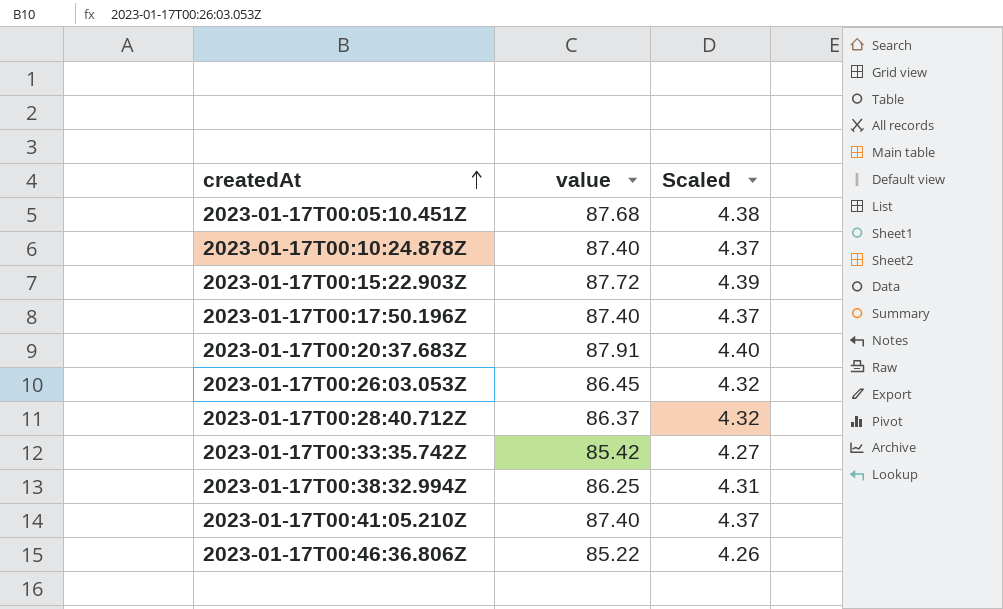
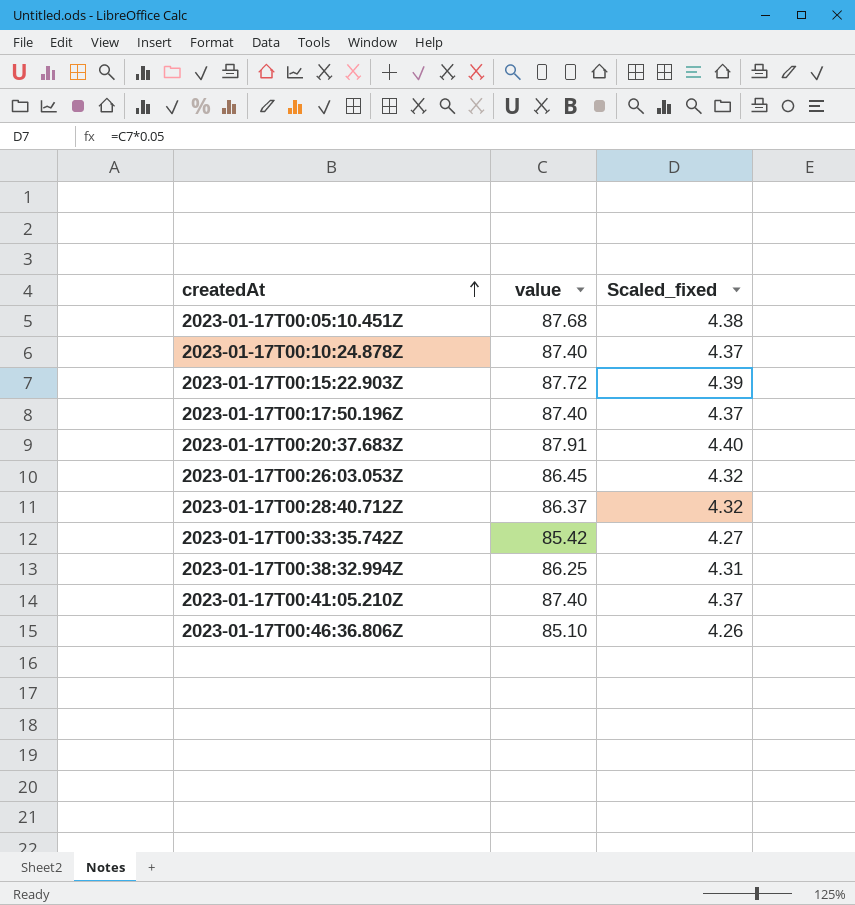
column name: Scaled -> Scaled_fixed
2023-01-17T00:46:36.806Z | value: 85.22 -> 85.10

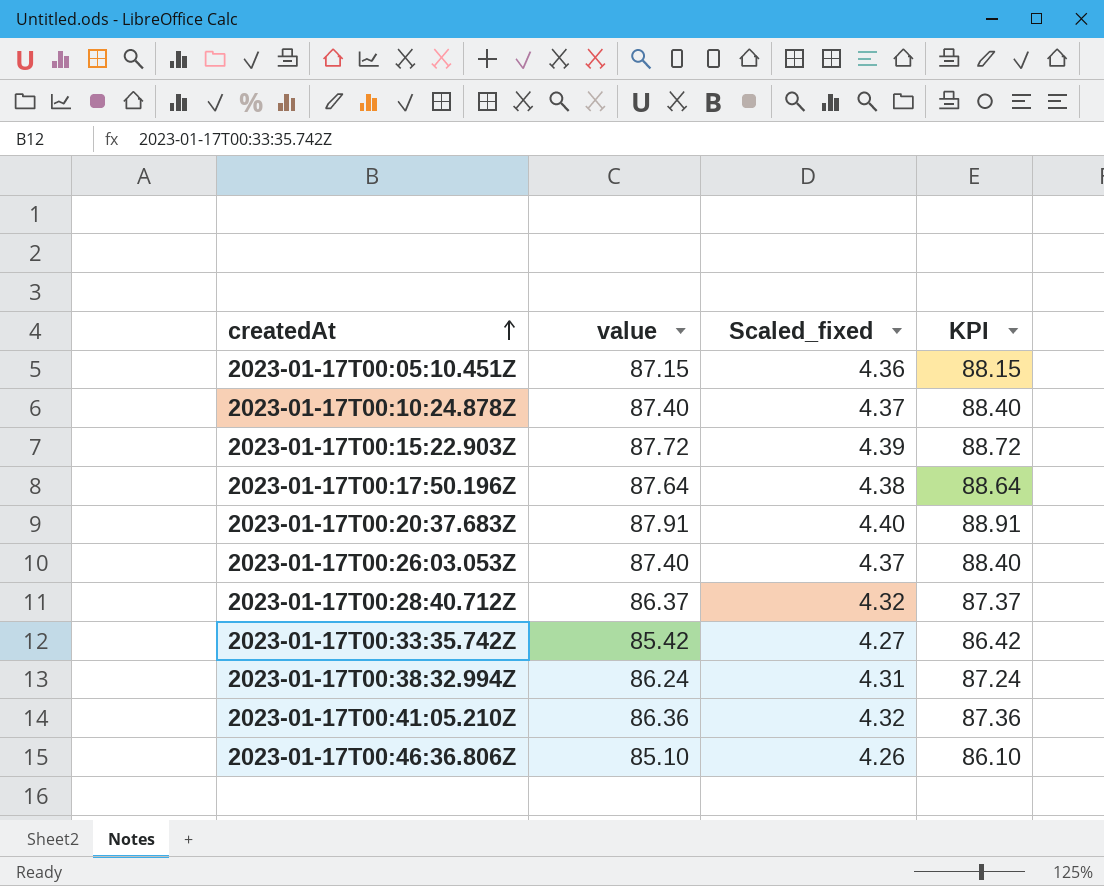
column KPI | formula: none -> [value] + 1
2023-01-17T00:05:10.451Z | value: 87.68 -> 87.15
2023-01-17T00:05:10.451Z | Scaled_fixed: 4.38 -> 4.36
2023-01-17T00:17:50.196Z | value: 87.40 -> 87.64
2023-01-17T00:17:50.196Z | Scaled_fixed: 4.37 -> 4.38
2023-01-17T00:26:03.053Z | value: 86.45 -> 87.40
2023-01-17T00:26:03.053Z | Scaled_fixed: 4.32 -> 4.37
2023-01-17T00:38:32.994Z | value: 86.25 -> 86.24
2023-01-17T00:41:05.210Z | value: 87.40 -> 86.36
2023-01-17T00:41:05.210Z | Scaled_fixed: 4.37 -> 4.32

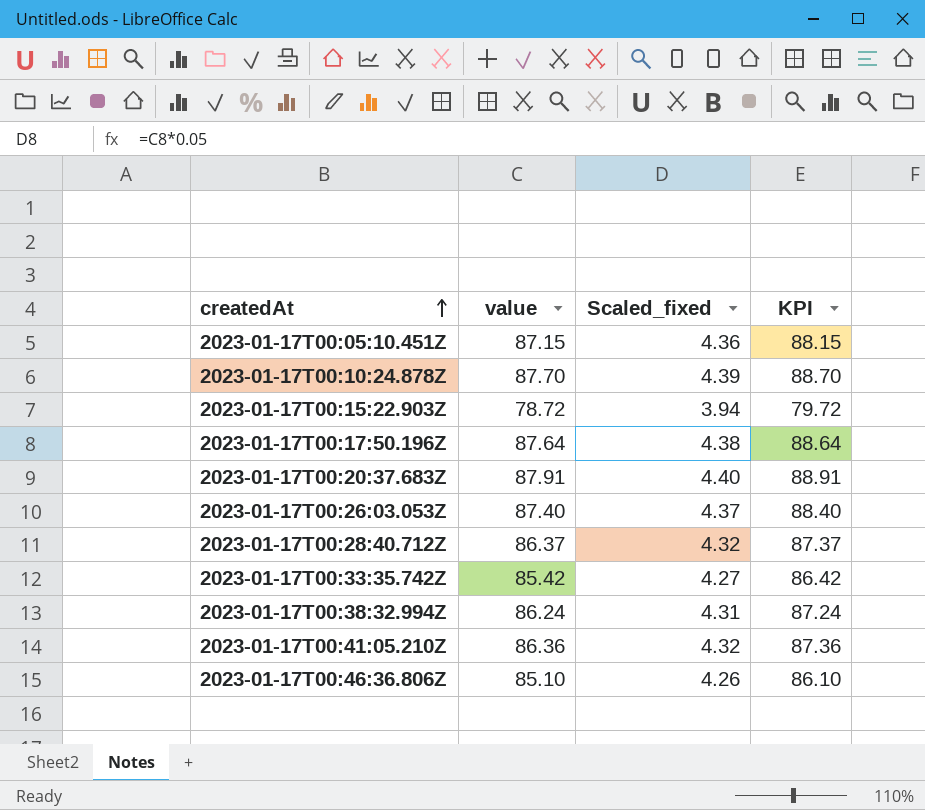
2023-01-17T00:10:24.878Z | value: 87.40 -> 87.70
2023-01-17T00:10:24.878Z | Scaled_fixed: 4.37 -> 4.39
2023-01-17T00:10:24.878Z | KPI: 88.40 -> 88.70
2023-01-17T00:15:22.903Z | value: 87.72 -> 78.72
2023-01-17T00:15:22.903Z | Scaled_fixed: 4.39 -> 3.94
2023-01-17T00:15:22.903Z | KPI: 88.72 -> 79.72

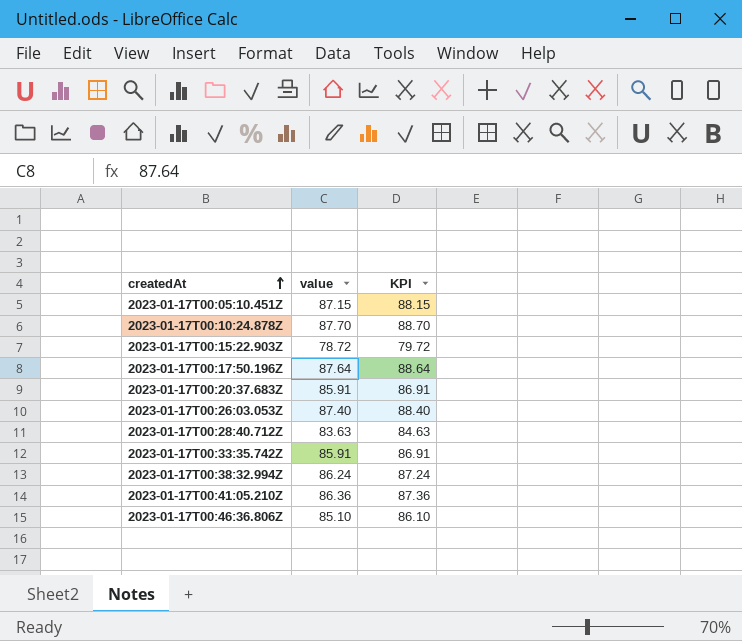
column Scaled_fixed | formula: [value] * 0.05 -> none
2023-01-17T00:20:37.683Z | value: 87.91 -> 85.91
2023-01-17T00:20:37.683Z | KPI: 88.91 -> 86.91
2023-01-17T00:28:40.712Z | value: 86.37 -> 83.63
2023-01-17T00:28:40.712Z | KPI: 87.37 -> 84.63
2023-01-17T00:33:35.742Z | value: 85.42 -> 85.91
2023-01-17T00:33:35.742Z | KPI: 86.42 -> 86.91

